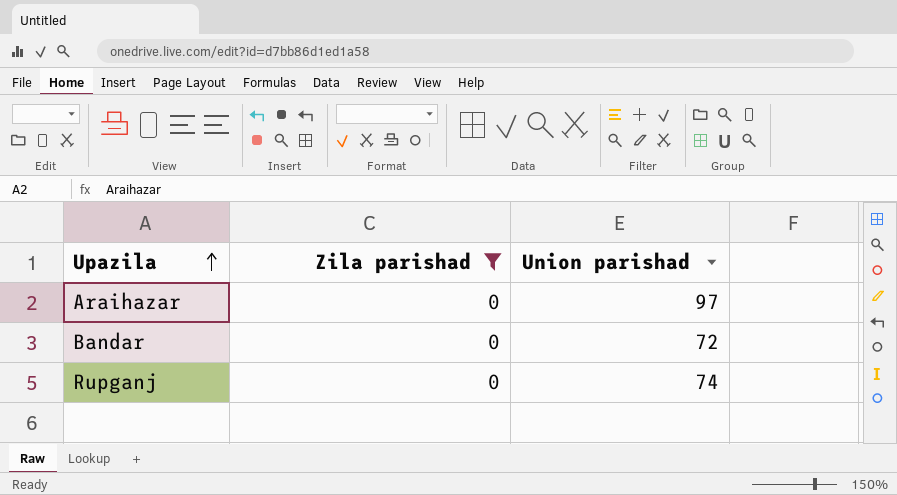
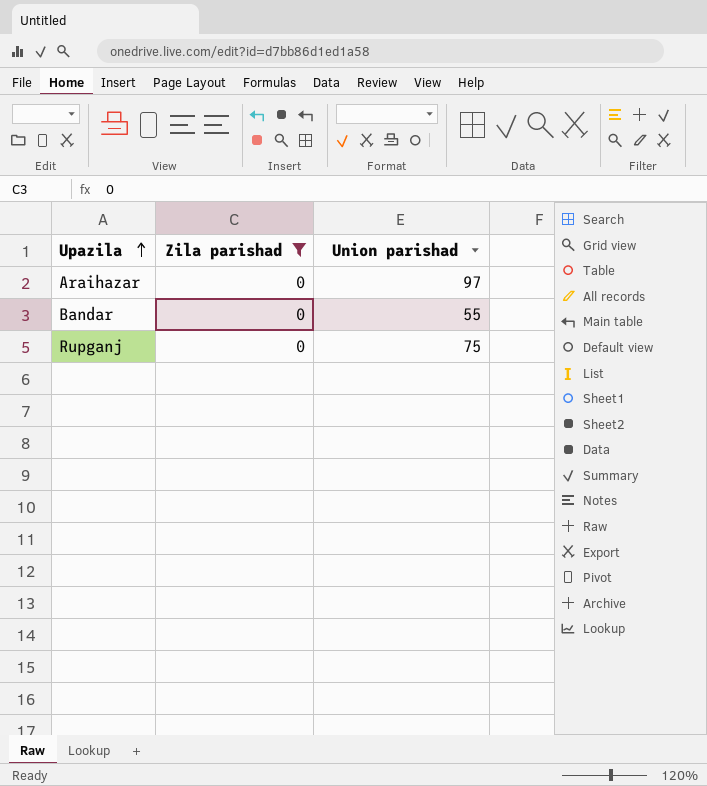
Bandar | Union parishad: 72 -> 55
Rupganj | Union parishad: 74 -> 75

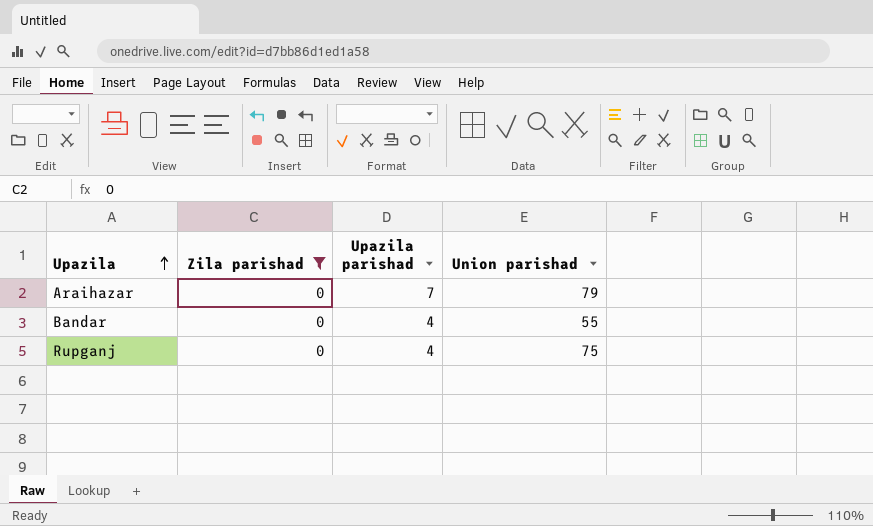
column Upazila parishad | position: none -> 3
Araihazar | Union parishad: 97 -> 79

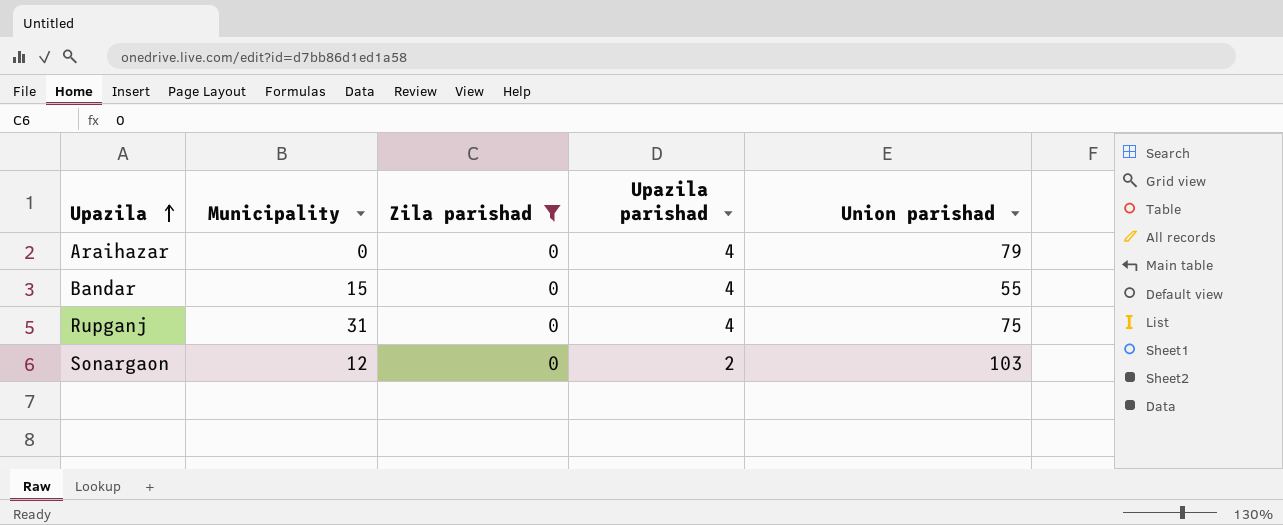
column Municipality | position: none -> 2
Araihazar | Upazila parishad: 7 -> 4
row Sonargaon: none -> 12 | 0 | 2 | 103

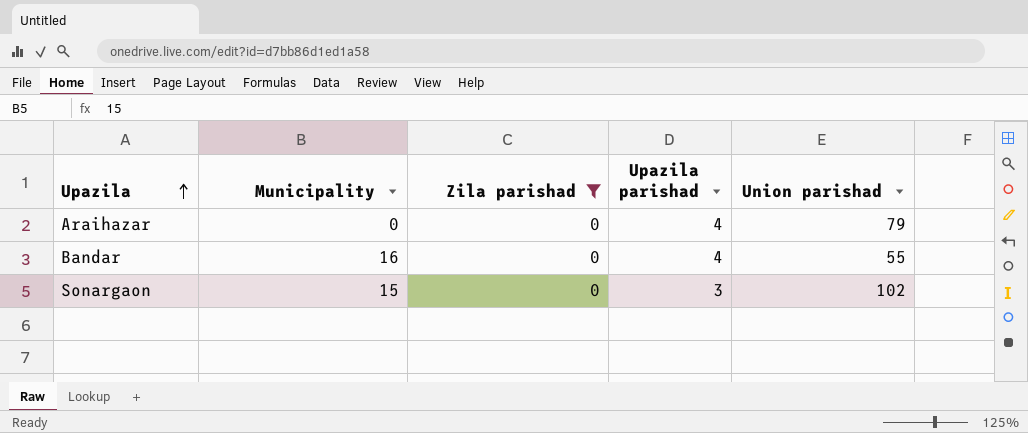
row Rupganj: 31 | 0 | 4 | 75 -> none
Bandar | Municipality: 15 -> 16
Sonargaon | Municipality: 12 -> 15
Sonargaon | Upazila parishad: 2 -> 3
Sonargaon | Union parishad: 103 -> 102

